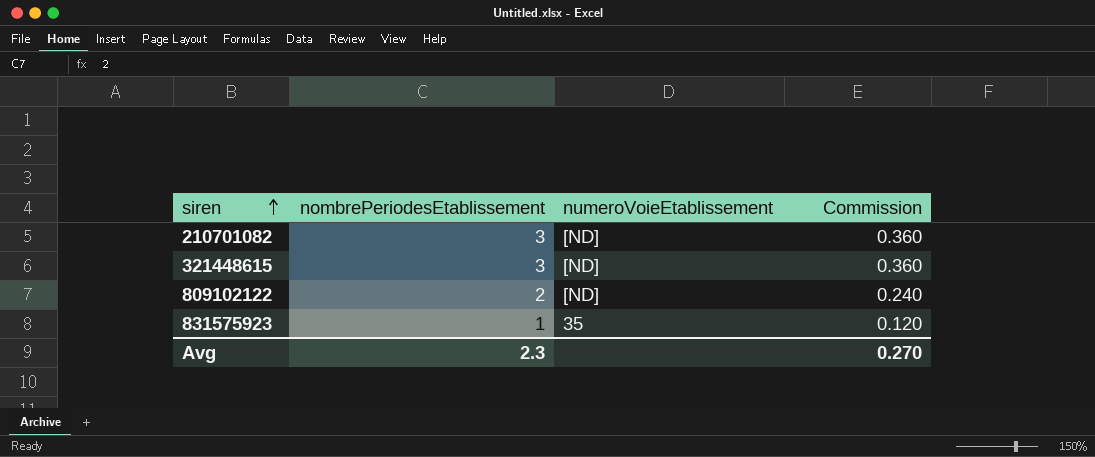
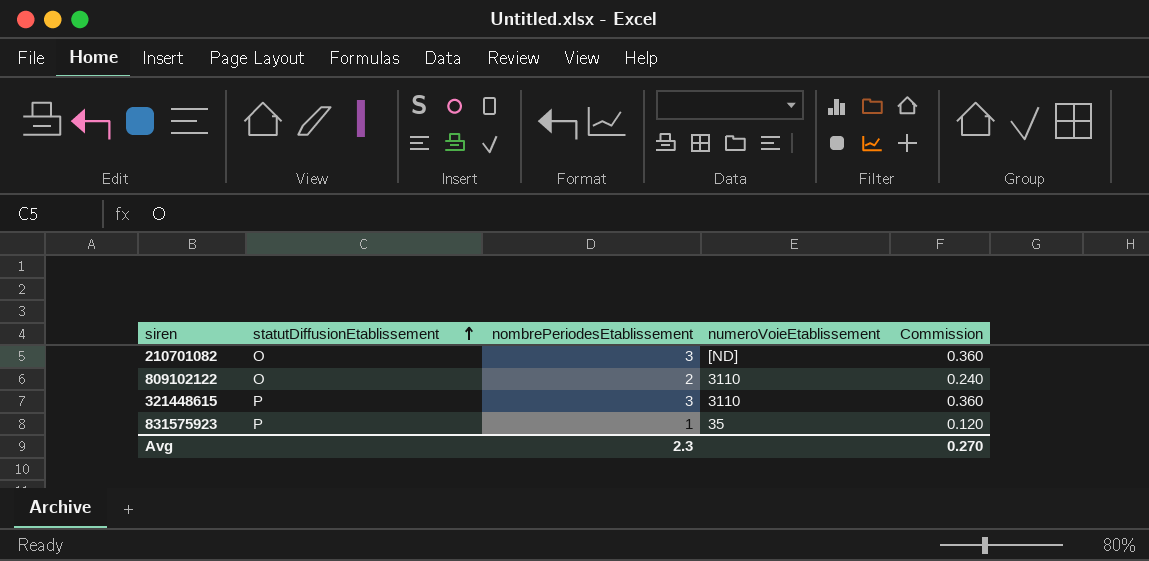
row order: siren ascending -> statutDiffusionEtablissement ascending
column statutDiffusionEtablissement | position: none -> 2
809102122 | numeroVoieEtablissement: [ND] -> 3110
321448615 | numeroVoieEtablissement: [ND] -> 3110

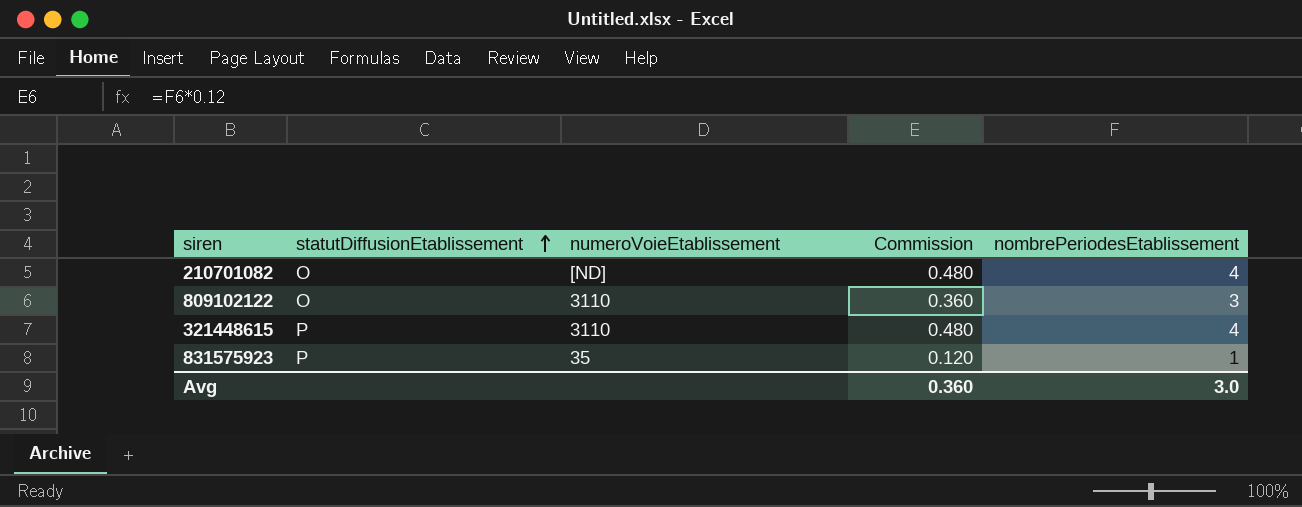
column nombrePeriodesEtablissement | position: 3 -> 5
210701082 | Commission: 0.360 -> 0.480
210701082 | nombrePeriodesEtablissement: 3 -> 4
809102122 | Commission: 0.240 -> 0.360
809102122 | nombrePeriodesEtablissement: 2 -> 3
321448615 | Commission: 0.360 -> 0.480
321448615 | nombrePeriodesEtablissement: 3 -> 4
Avg | Commission: 0.270 -> 0.360
Avg | nombrePeriodesEtablissement: 2.3 -> 3.0

